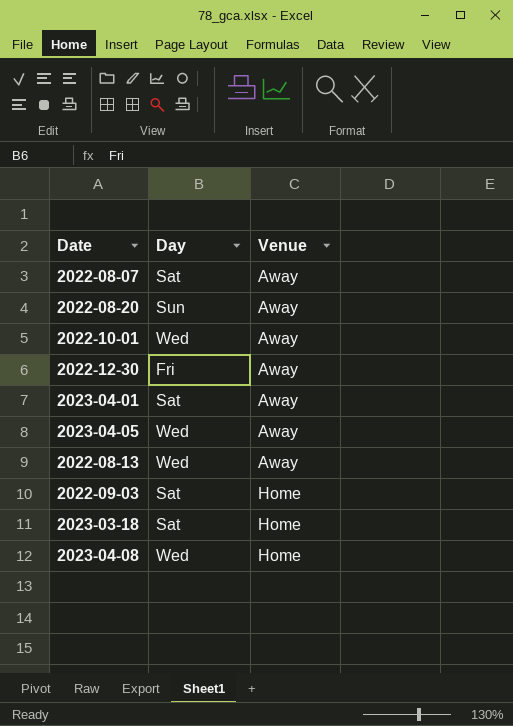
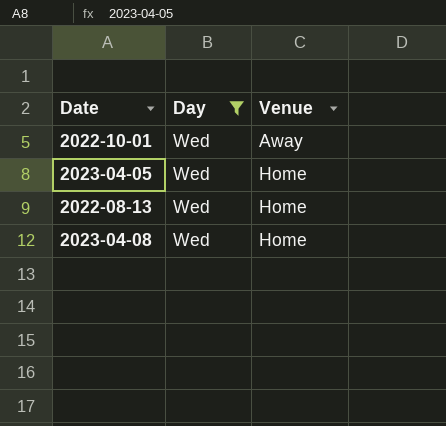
filter: none -> Day = Wed
2023-04-05 | Venue: Away -> Home
2022-08-13 | Venue: Away -> Home

